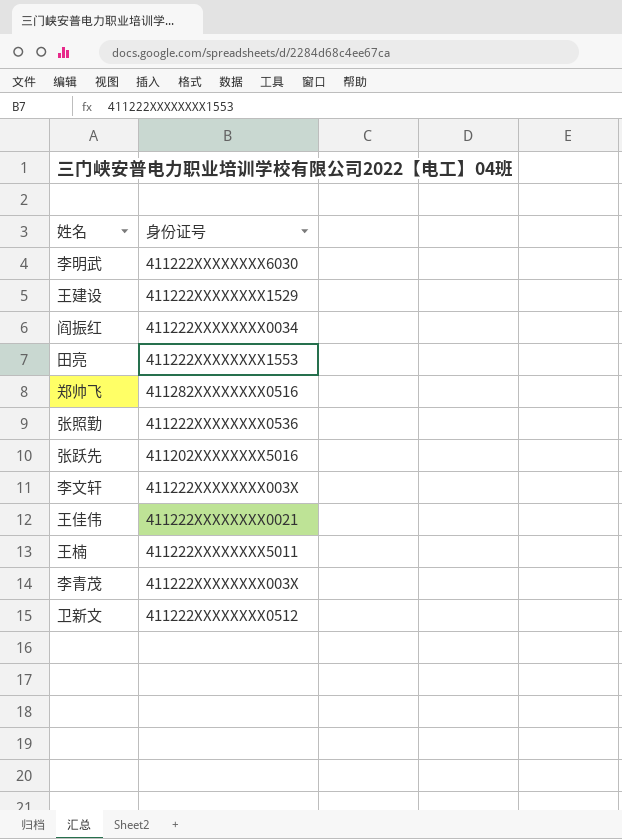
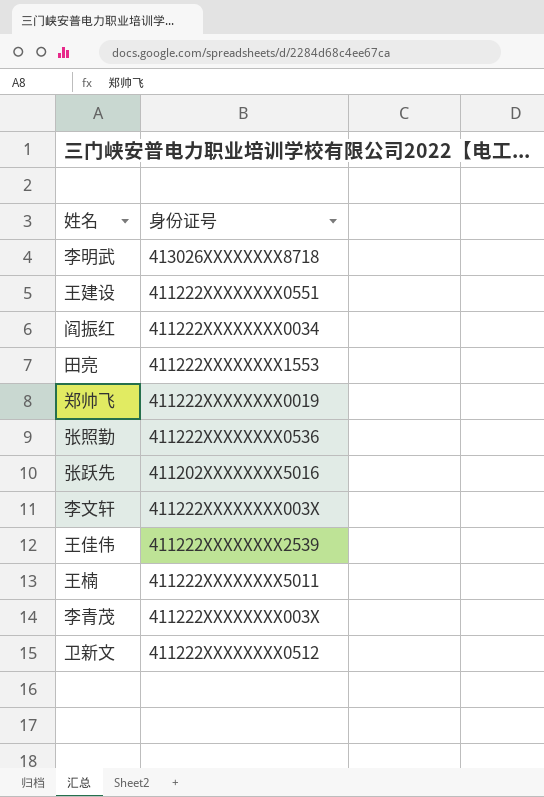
李明武 | 身份证号: 411222XXXXXXXX6030 -> 413026XXXXXXXX8718
王建设 | 身份证号: 411222XXXXXXXX1529 -> 411222XXXXXXXX0551
郑帅飞 | 身份证号: 411282XXXXXXXX0516 -> 411222XXXXXXXX0019
王佳伟 | 身份证号: 411222XXXXXXXX0021 -> 411222XXXXXXXX2539

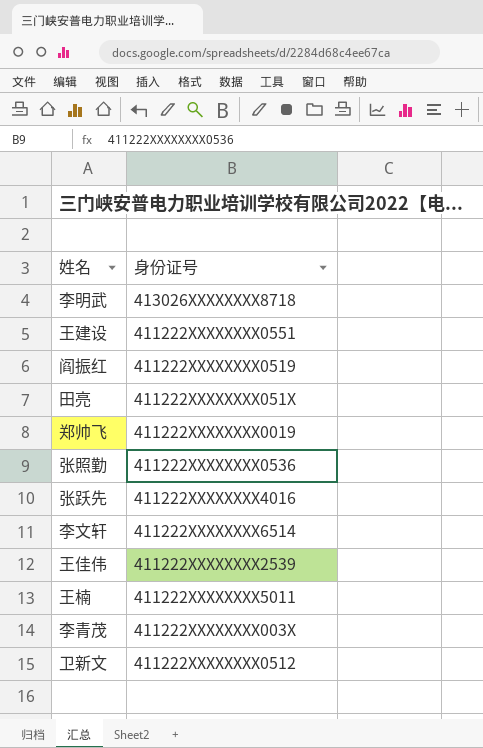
阎振红 | 身份证号: 411222XXXXXXXX0034 -> 411222XXXXXXXX0519
田亮 | 身份证号: 411222XXXXXXXX1553 -> 411222XXXXXXXX051X
张跃先 | 身份证号: 411202XXXXXXXX5016 -> 411222XXXXXXXX4016
李文轩 | 身份证号: 411222XXXXXXXX003X -> 411222XXXXXXXX6514

